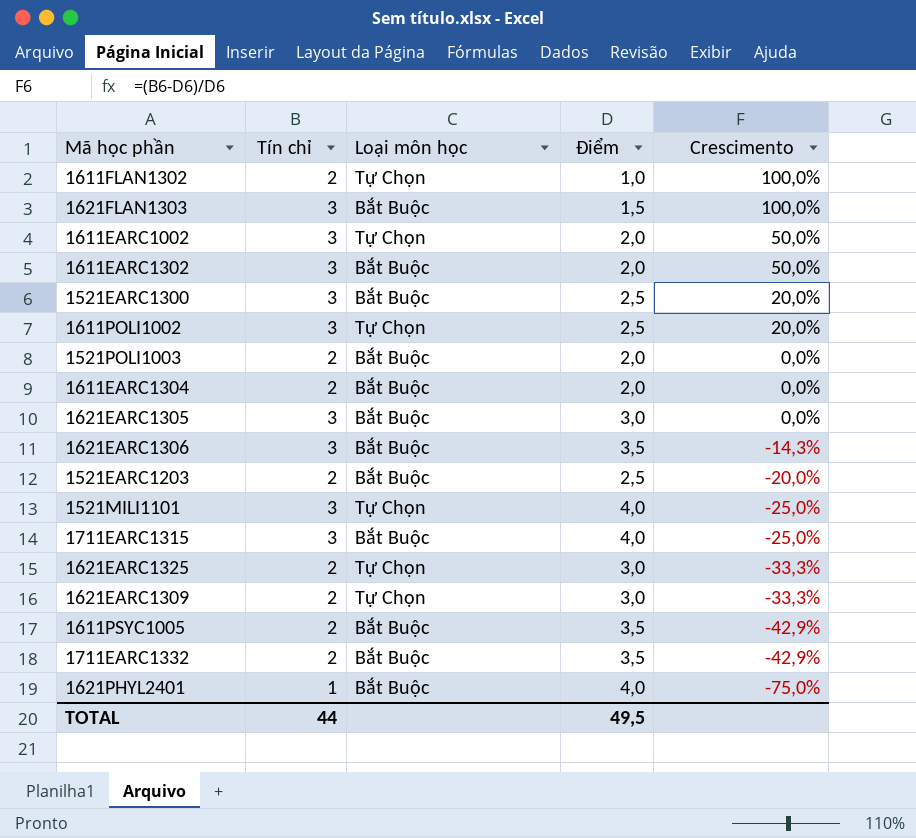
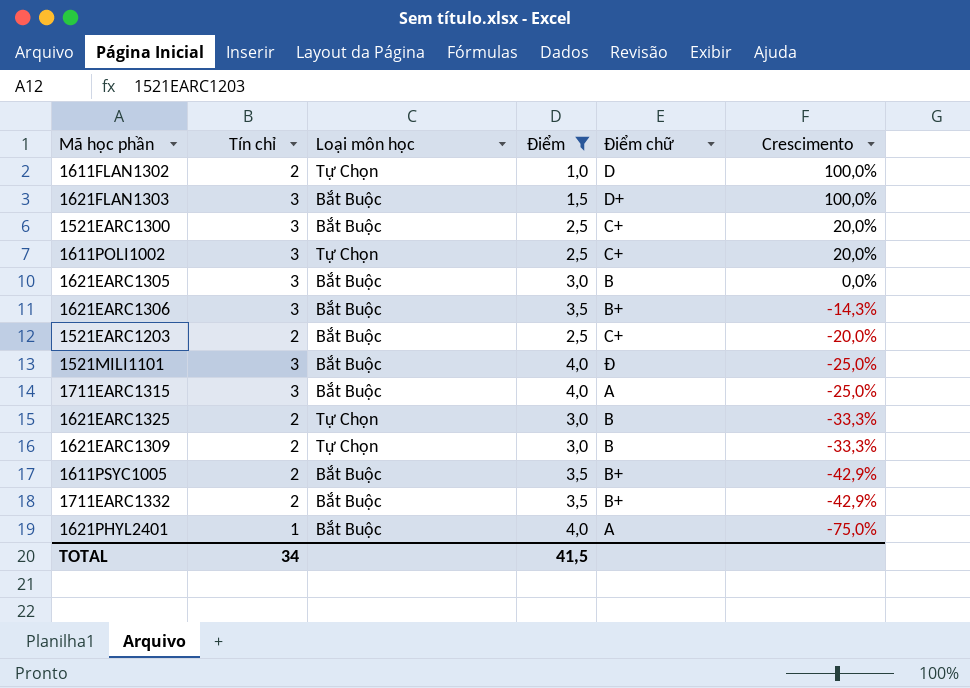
filter: none -> Điểm != 2,0
column Điểm chữ | position: none -> 5
1521MILI1101 | Loại môn học: Tự Chọn -> Bắt Buộc
TOTAL | Tín chỉ: 44 -> 34
TOTAL | Điểm: 49,5 -> 41,5

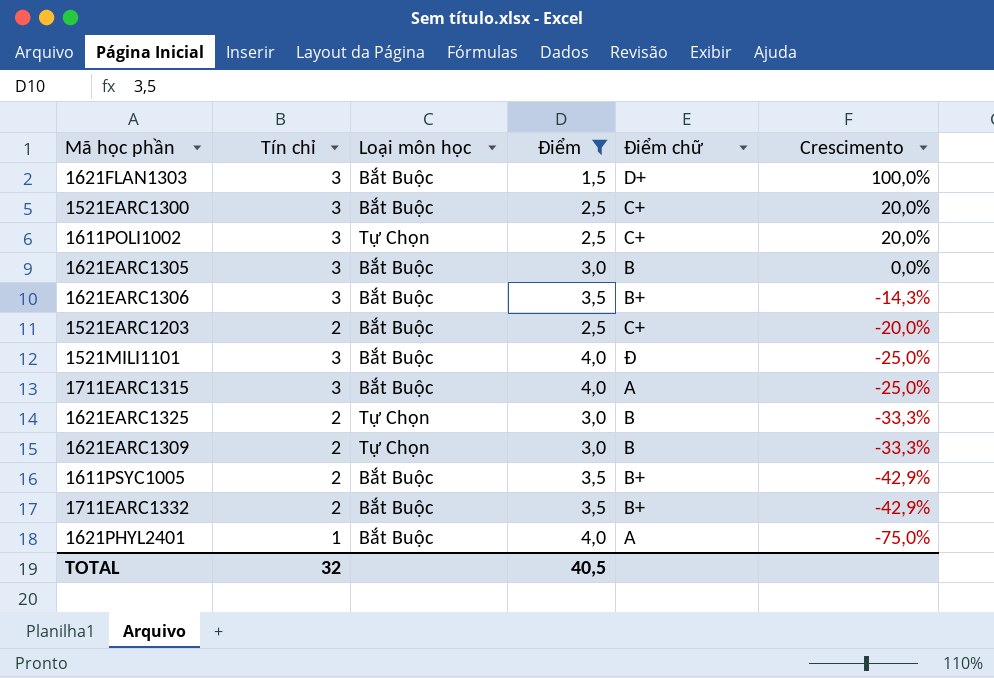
row 1611FLAN1302: 2 | Tự Chọn | 1,0 | D | 100,0% -> none
TOTAL | Tín chỉ: 34 -> 32
TOTAL | Điểm: 41,5 -> 40,5

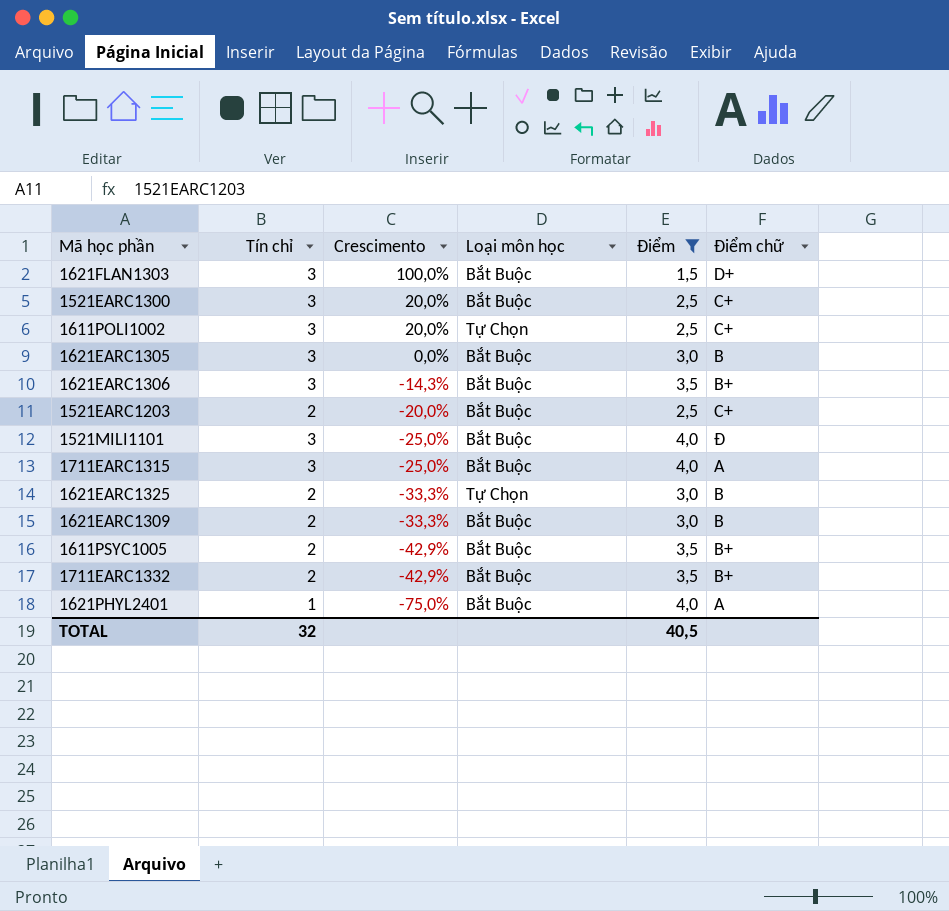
column Crescimento | position: 6 -> 3
1621EARC1309 | Loại môn học: Tự Chọn -> Bắt Buộc

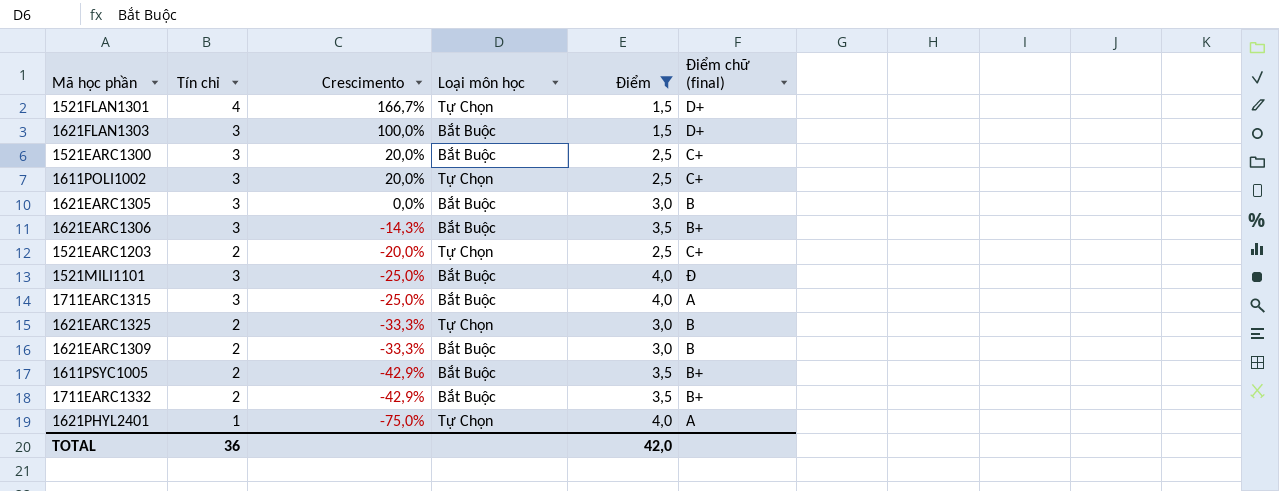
column name: Điểm chữ -> Điểm chữ (final)
row 1521FLAN1301: none -> 4 | 166,7% | Tự Chọn | 1,5 | D+
1521EARC1203 | Loại môn học: Bắt Buộc -> Tự Chọn
1621PHYL2401 | Loại môn học: Bắt Buộc -> Tự Chọn
TOTAL | Tín chỉ: 32 -> 36
TOTAL | Điểm: 40,5 -> 42,0

